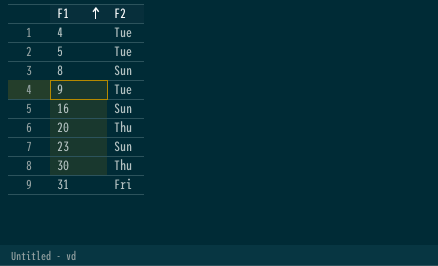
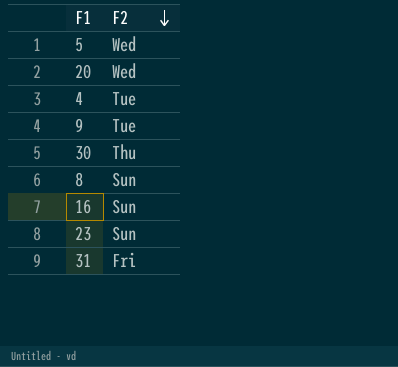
row order: F1 ascending -> F2 descending
5 | F2: Tue -> Wed
20 | F2: Thu -> Wed

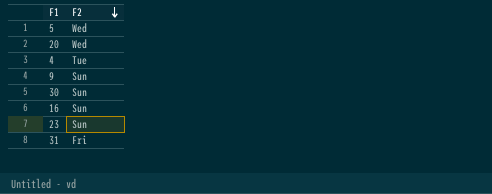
row 8: Sun -> none
9 | F2: Tue -> Sun
30 | F2: Thu -> Sun

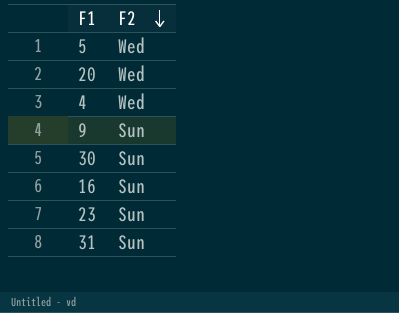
4 | F2: Tue -> Wed
31 | F2: Fri -> Sun

